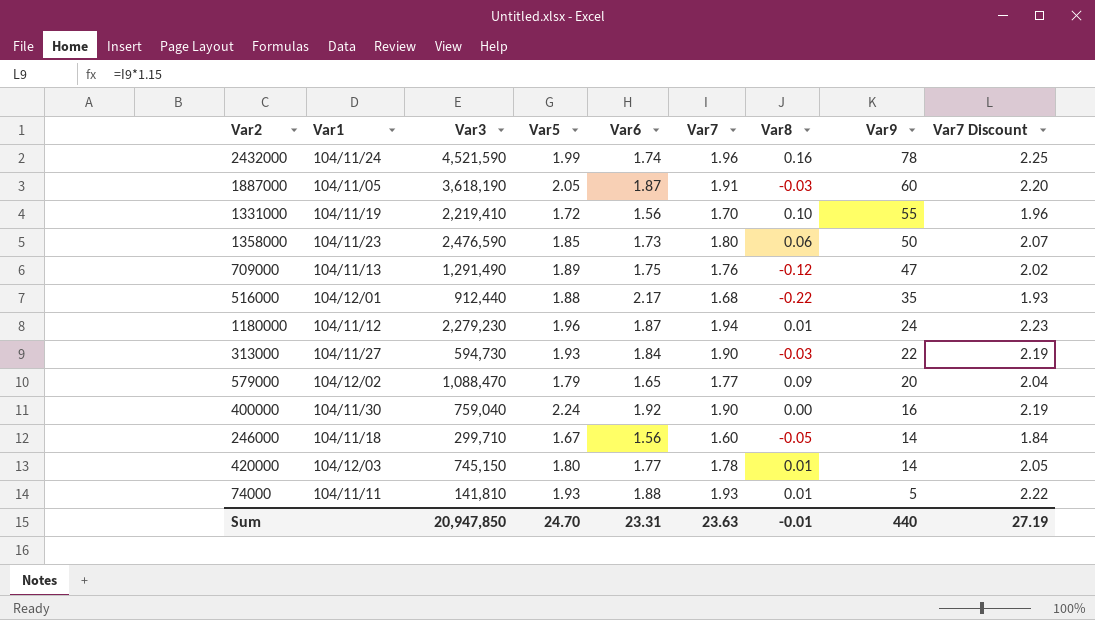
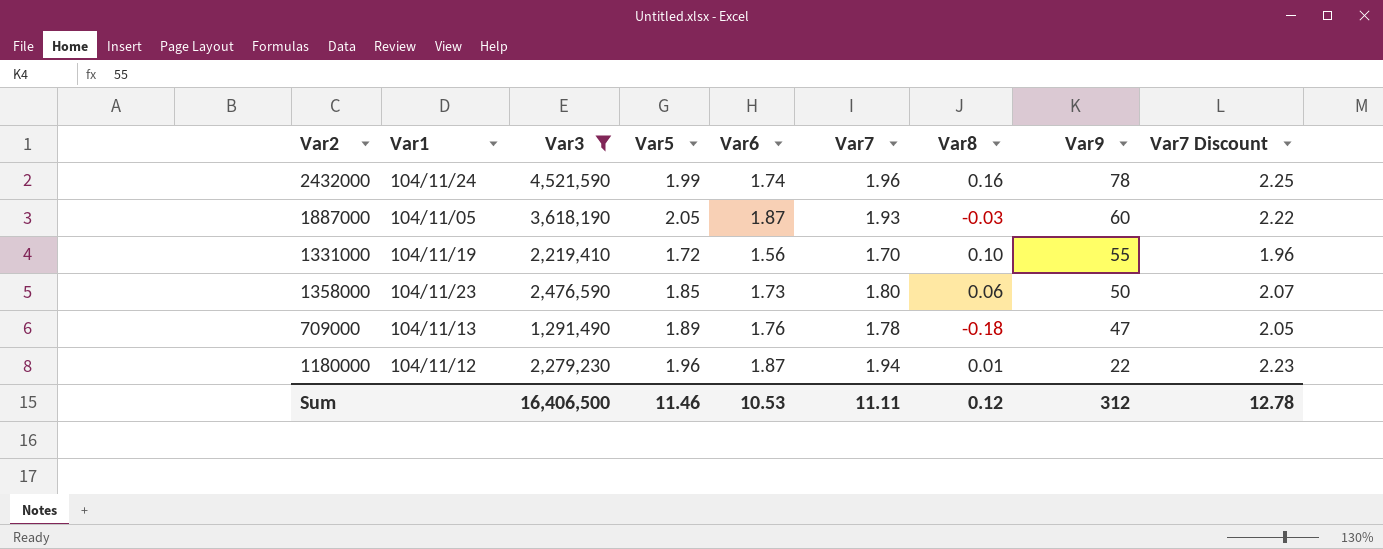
filter: none -> Var3 >= 1,291,490
1887000 | Var7: 1.91 -> 1.93
1887000 | Var7 Discount: 2.20 -> 2.22
709000 | Var6: 1.75 -> 1.76
709000 | Var7: 1.76 -> 1.78
709000 | Var8: -0.12 -> -0.18
709000 | Var7 Discount: 2.02 -> 2.05
1180000 | Var9: 24 -> 22
Sum | Var3: 20,947,850 -> 16,406,500
Sum | Var5: 24.70 -> 11.46
Sum | Var6: 23.31 -> 10.53
Sum | Var7: 23.63 -> 11.11
Sum | Var8: -0.01 -> 0.12
Sum | Var9: 440 -> 312
Sum | Var7 Discount: 27.19 -> 12.78

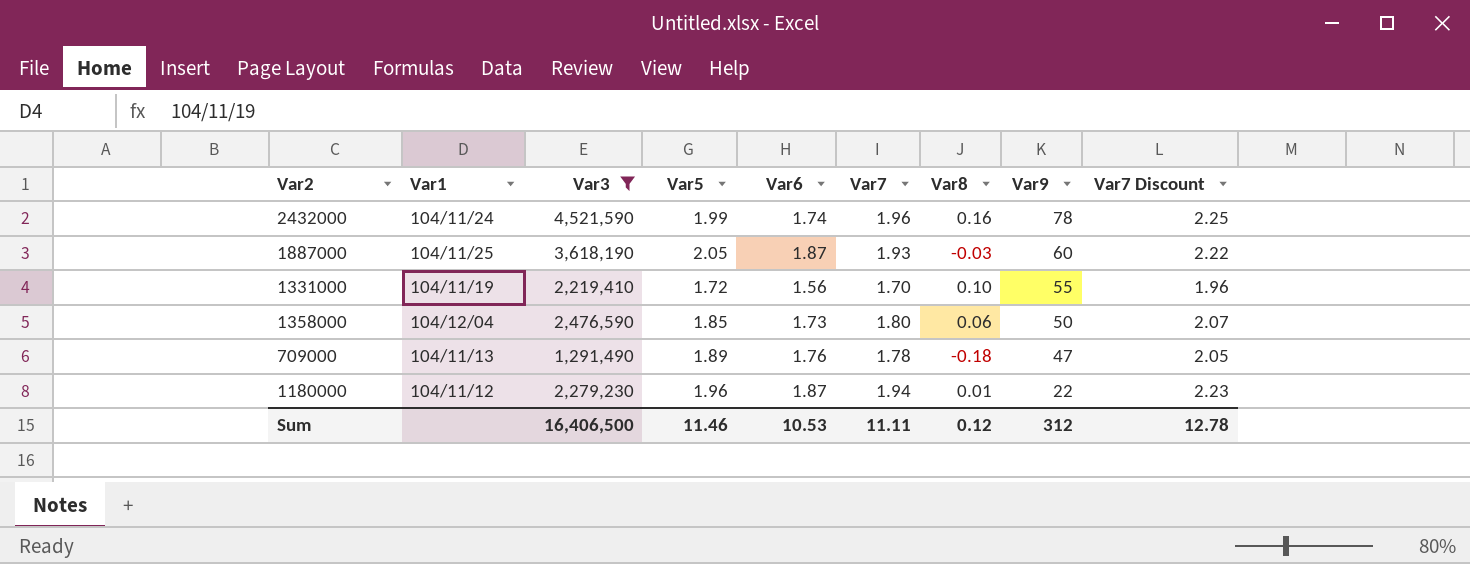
1887000 | Var1: 104/11/05 -> 104/11/25
1358000 | Var1: 104/11/23 -> 104/12/04

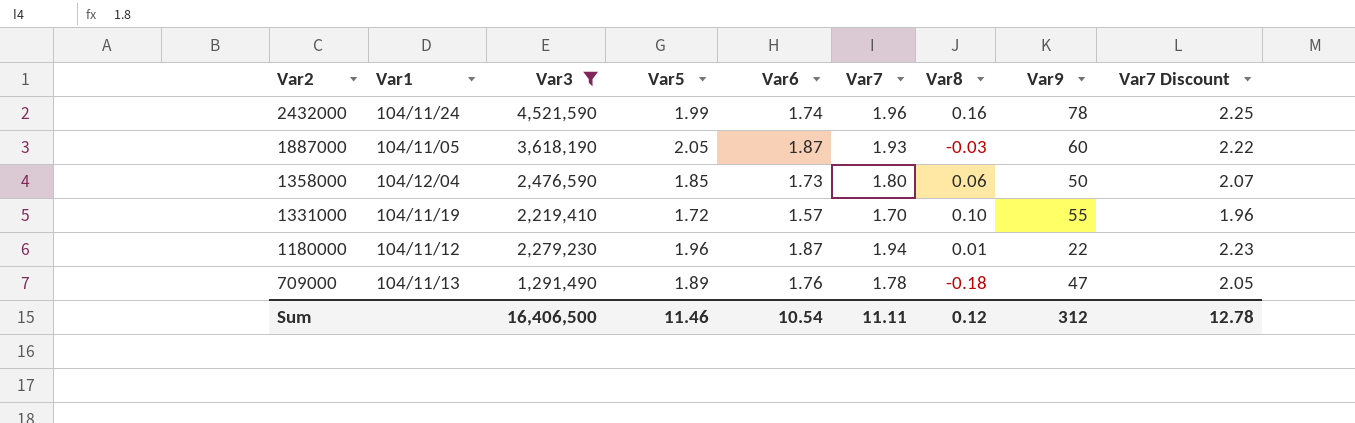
row order: Var9 descending -> Var2 descending
1887000 | Var1: 104/11/25 -> 104/11/05
1331000 | Var6: 1.56 -> 1.57
Sum | Var6: 10.53 -> 10.54

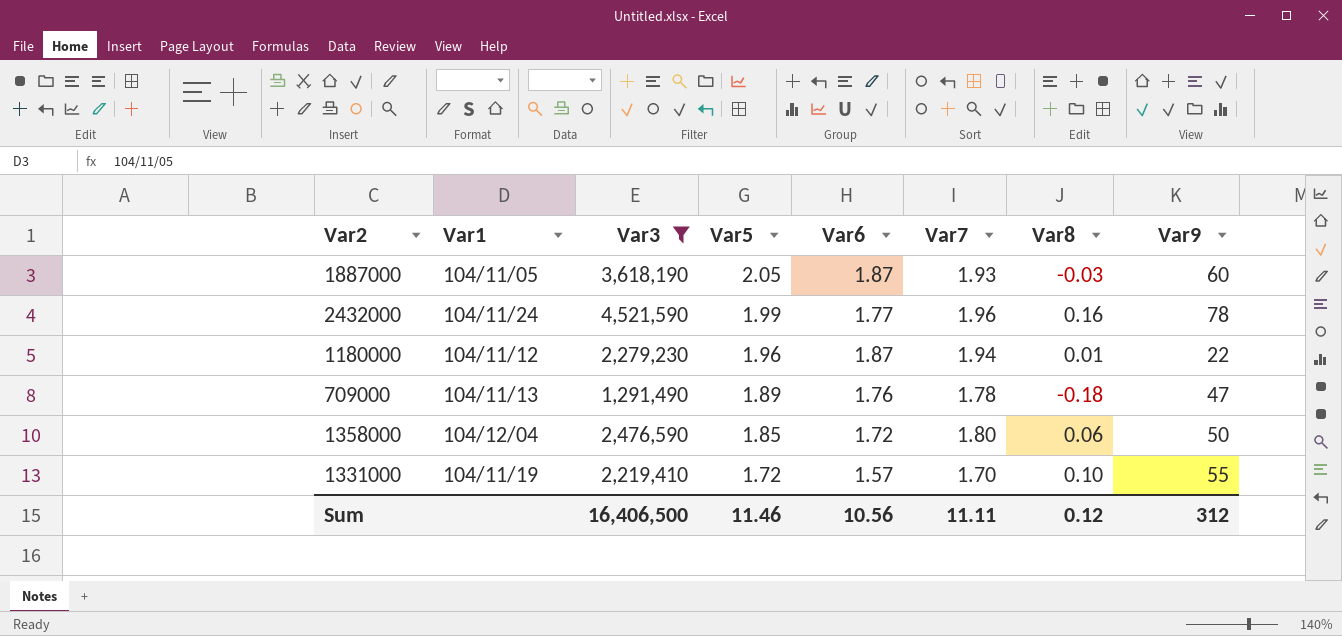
row order: Var2 descending -> Var5 descending
column Var7 Discount | formula: [Var7] * 1.15 -> none
2432000 | Var6: 1.74 -> 1.77
1358000 | Var6: 1.73 -> 1.72
Sum | Var6: 10.54 -> 10.56

